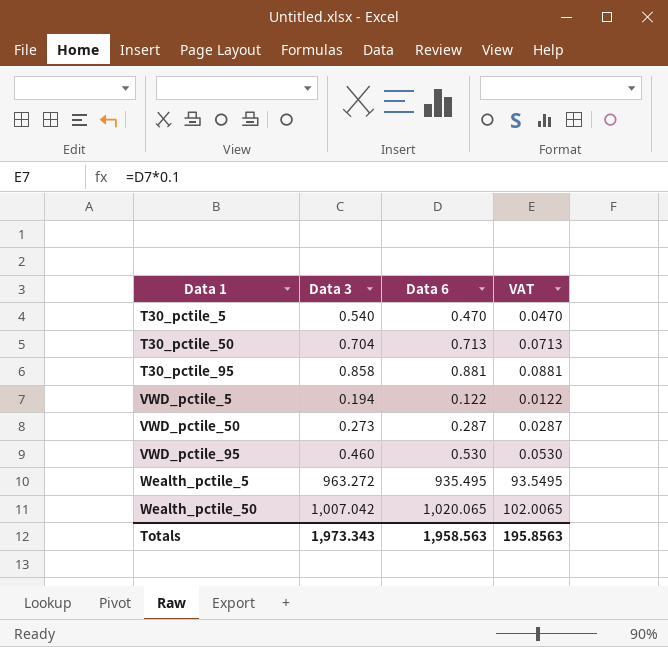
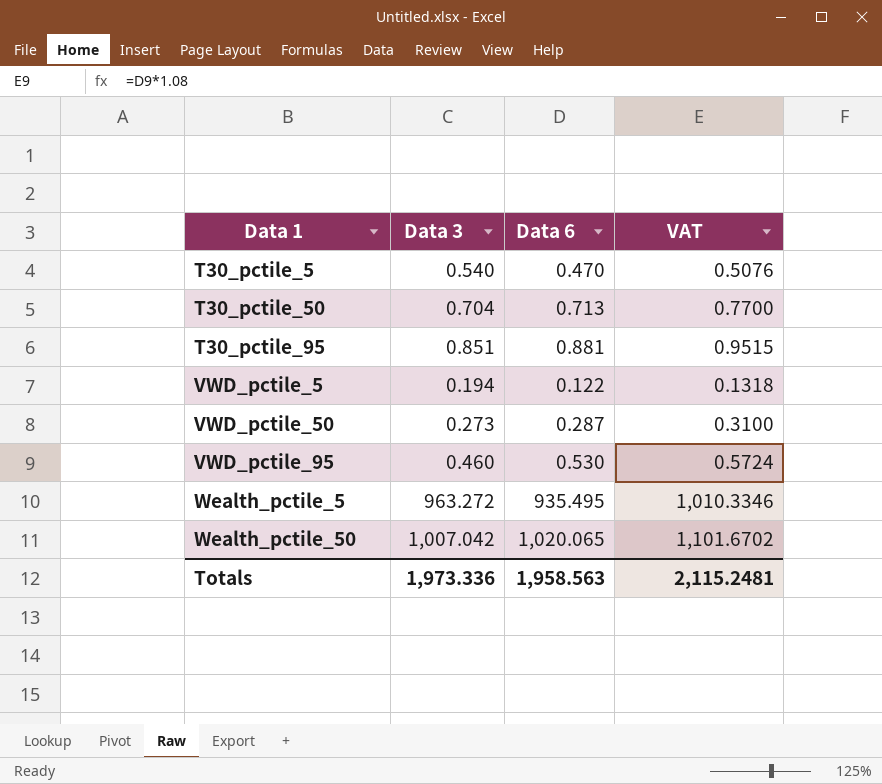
column VAT | formula: [Data 6] * 0.1 -> [Data 6] * 1.08
T30_pctile_95 | Data 3: 0.858 -> 0.851
Totals | Data 3: 1,973.343 -> 1,973.336
Totals | VAT: 195.8563 -> 2,115.2481

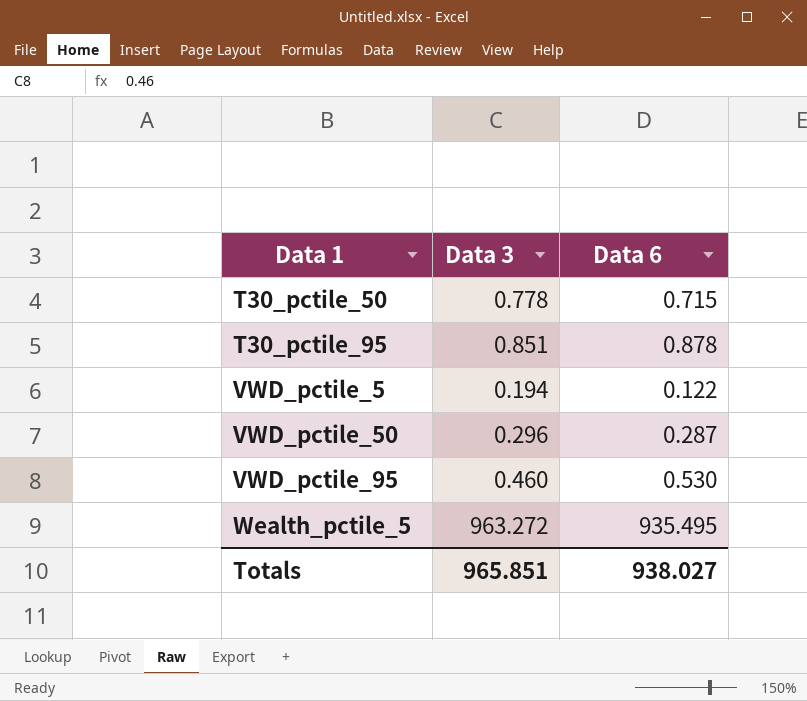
column VAT | formula: [Data 6] * 1.08 -> none
row T30_pctile_5: 0.540 | 0.470 | 0.5076 -> none
row Wealth_pctile_50: 1,007.042 | 1,020.065 | 1,101.6702 -> none
T30_pctile_50 | Data 3: 0.704 -> 0.778
T30_pctile_50 | Data 6: 0.713 -> 0.715
T30_pctile_95 | Data 6: 0.881 -> 0.878
VWD_pctile_50 | Data 3: 0.273 -> 0.296
Totals | Data 3: 1,973.336 -> 965.851
Totals | Data 6: 1,958.563 -> 938.027

